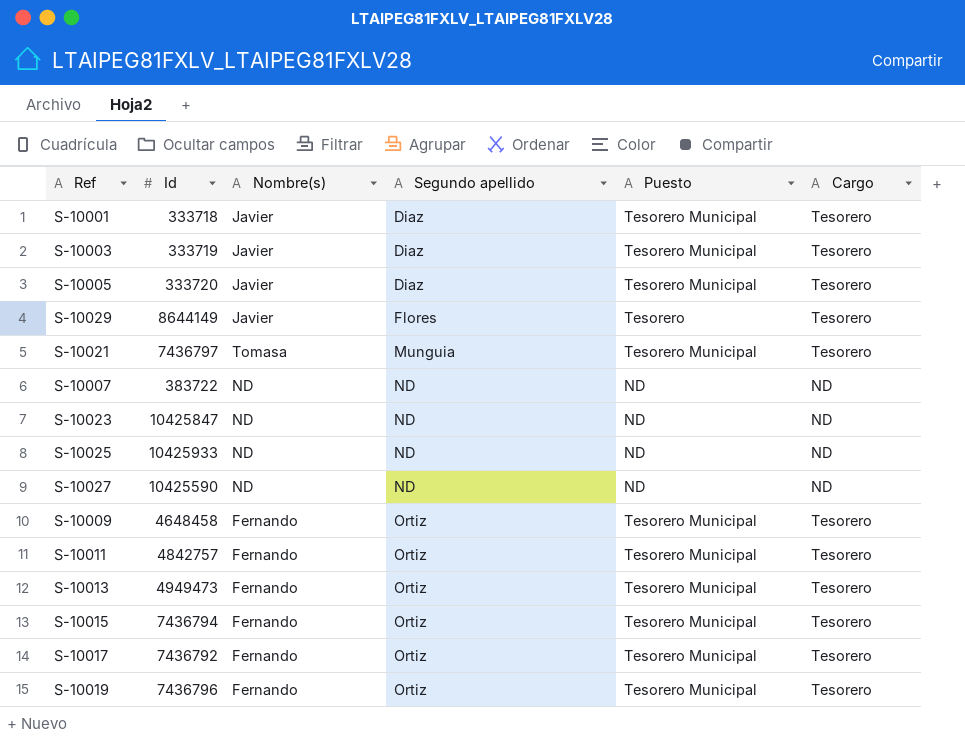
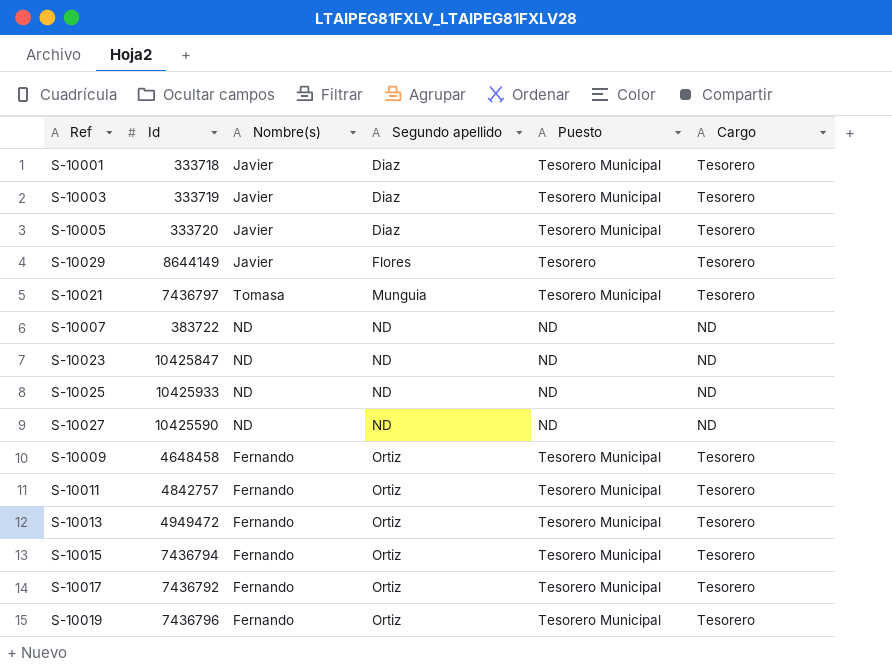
S-10013 | Id: 4949473 -> 4949472

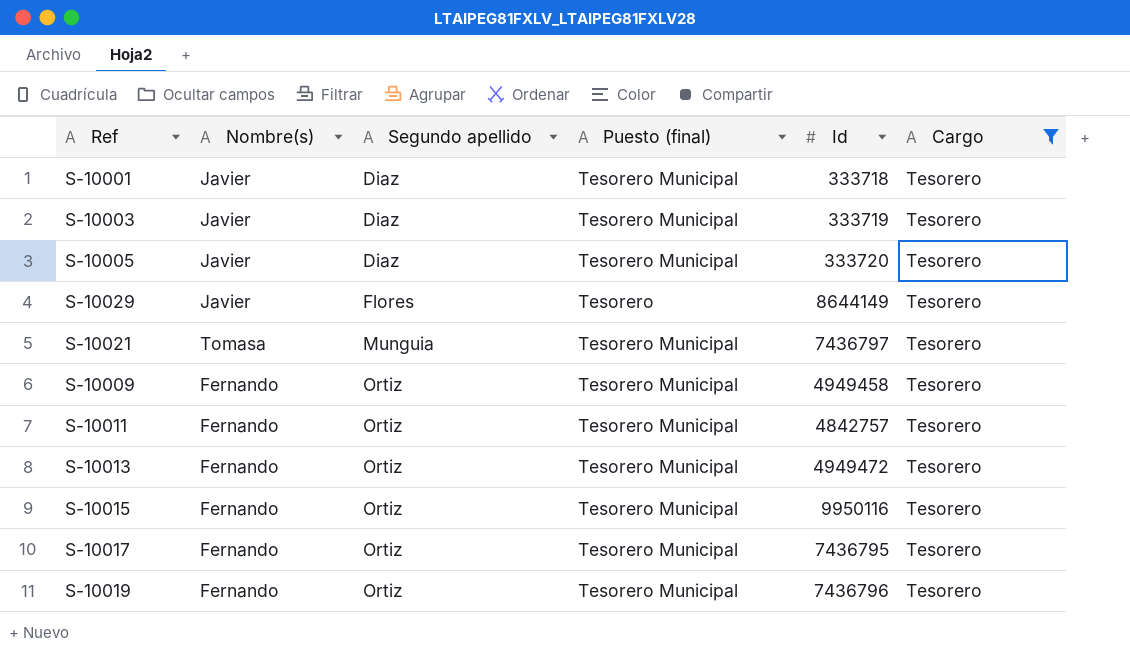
filter: none -> Cargo = Tesorero
column name: Puesto -> Puesto (final)
column Id | position: 2 -> 5
S-10009 | Id: 4648458 -> 4949458
S-10015 | Id: 7436794 -> 9950116
S-10017 | Id: 7436792 -> 7436795

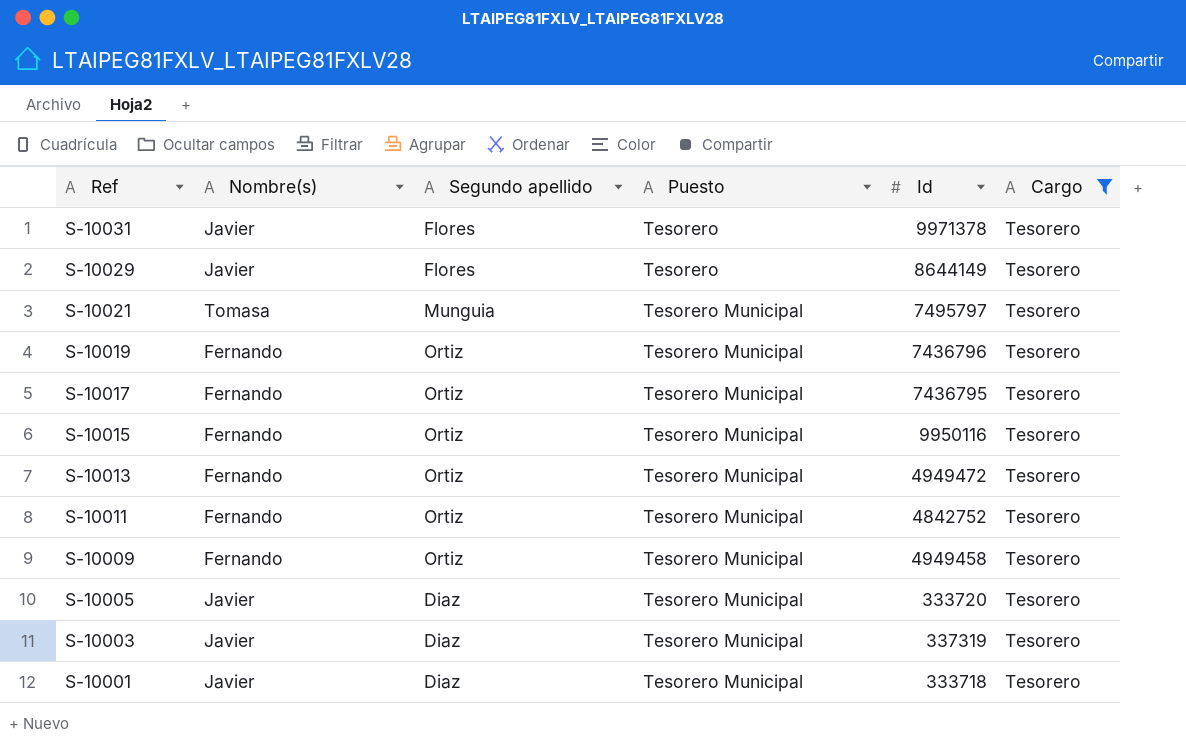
row order: Segundo apellido ascending -> Ref descending
column name: Puesto (final) -> Puesto
row S-10031: none -> Javier | Flores | Tesorero | 9971378 | Tesorero
S-10021 | Id: 7436797 -> 7495797
S-10011 | Id: 4842757 -> 4842752
S-10003 | Id: 333719 -> 337319

